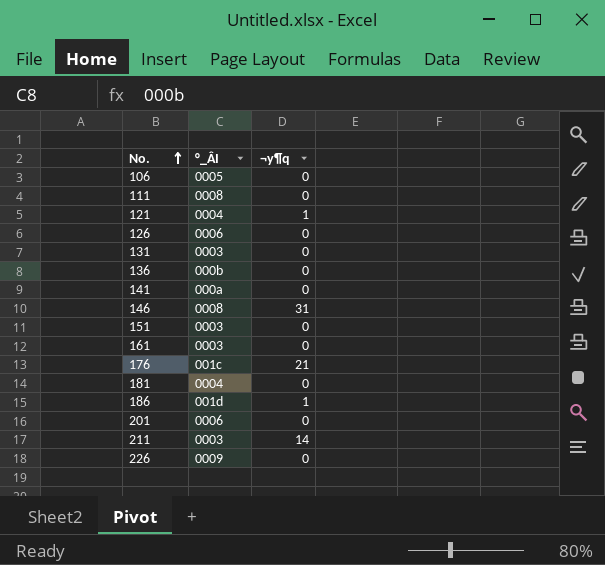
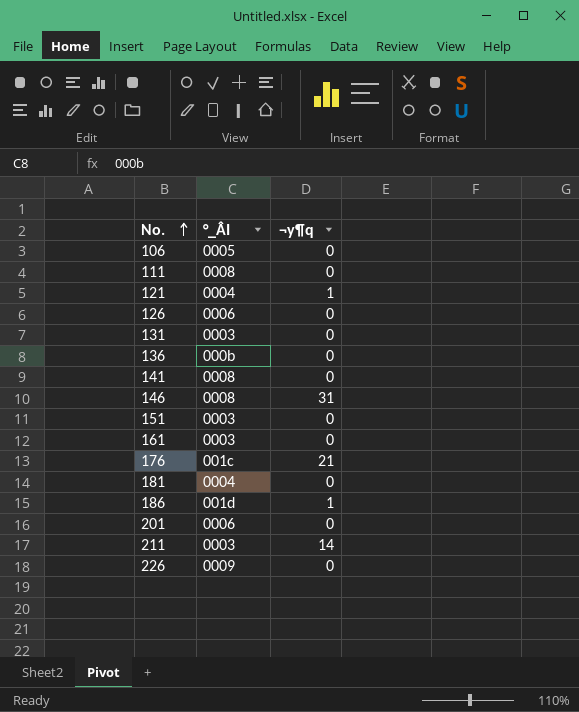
141 | °_ÂI: 000a -> 0008

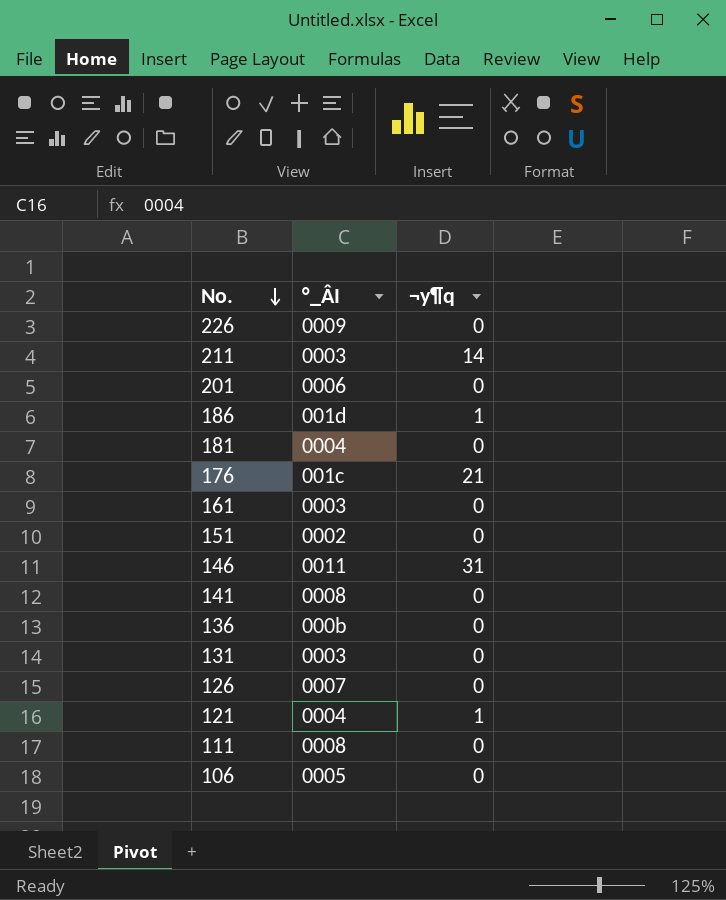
row order: No. ascending -> No. descending
151 | °_ÂI: 0003 -> 0002
146 | °_ÂI: 0008 -> 0011
126 | °_ÂI: 0006 -> 0007

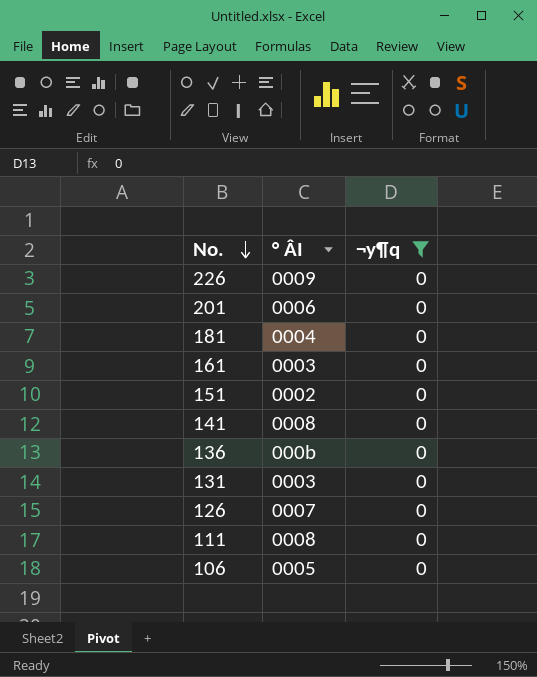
filter: none -> ¬y¶q = 0
column name: °_ÂI -> ° ÂI

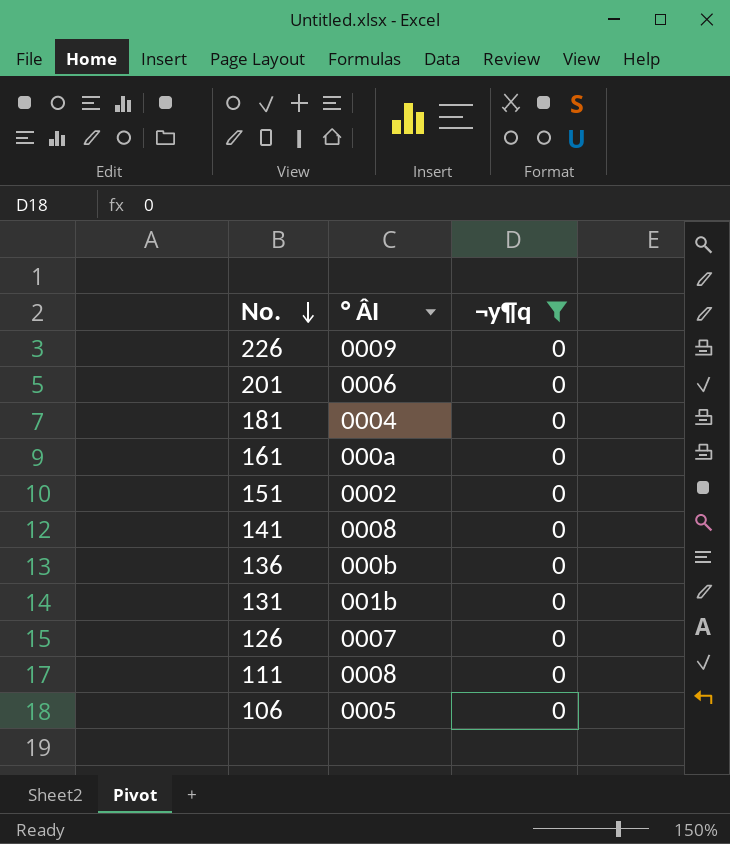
161 | ° ÂI: 0003 -> 000a
131 | ° ÂI: 0003 -> 001b

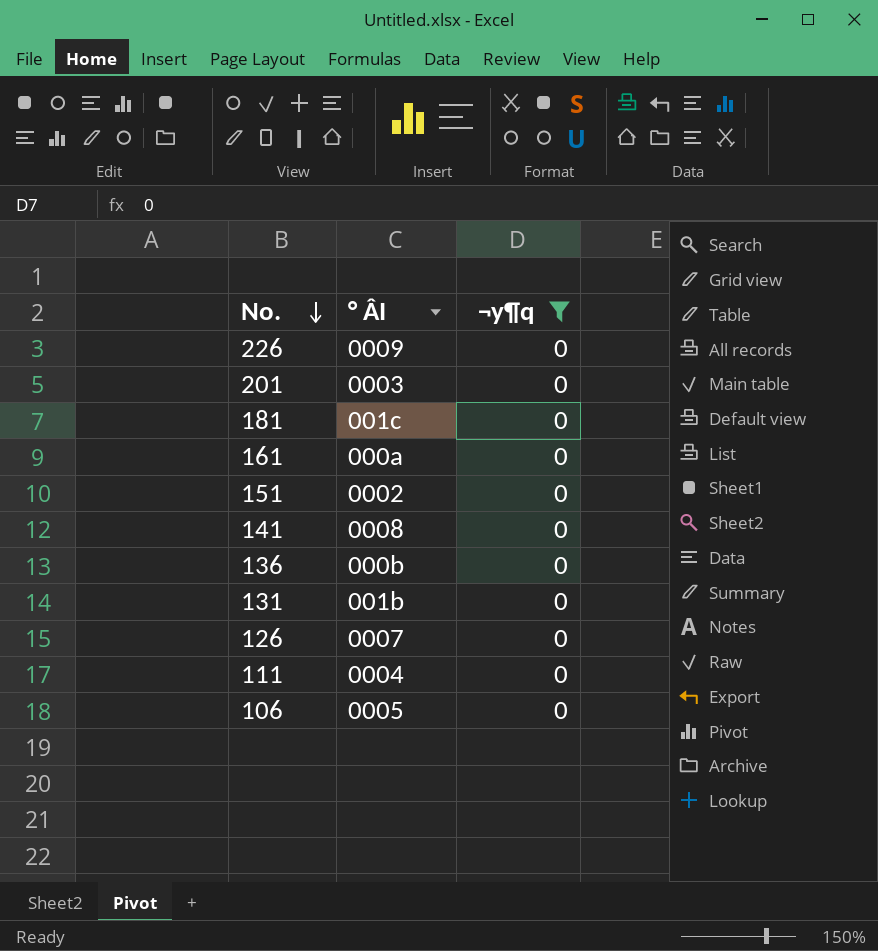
201 | ° ÂI: 0006 -> 0003
181 | ° ÂI: 0004 -> 001c
111 | ° ÂI: 0008 -> 0004

